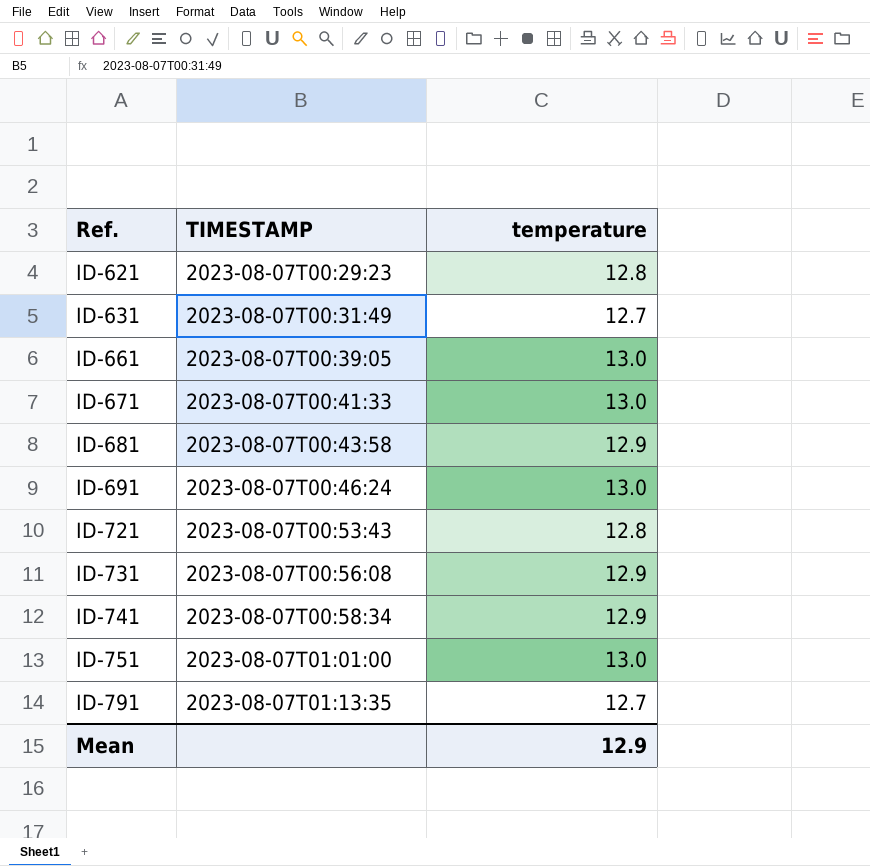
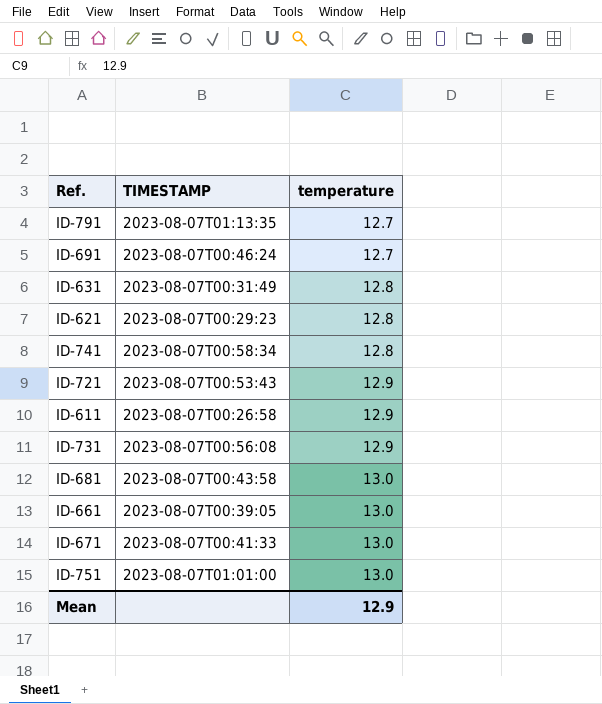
row order: Ref. ascending -> temperature ascending
ID-691 | temperature: 13.0 -> 12.7
ID-631 | temperature: 12.7 -> 12.8
ID-741 | temperature: 12.9 -> 12.8
ID-721 | temperature: 12.8 -> 12.9
row ID-611: none -> 2023-08-07T00:26:58 | 12.9
ID-681 | temperature: 12.9 -> 13.0

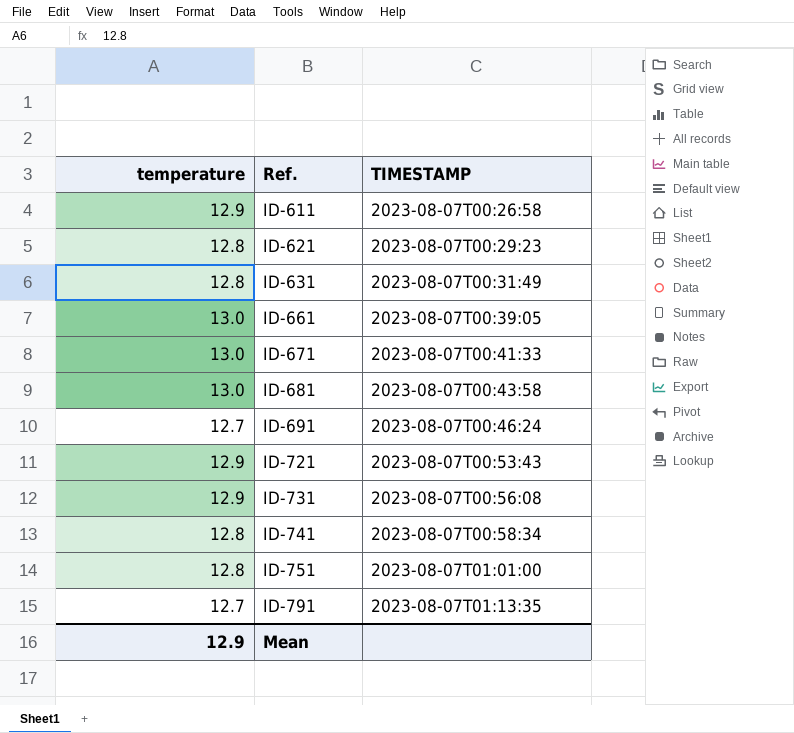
row order: temperature ascending -> Ref. ascending
column temperature | position: 3 -> 1
ID-751 | temperature: 13.0 -> 12.8

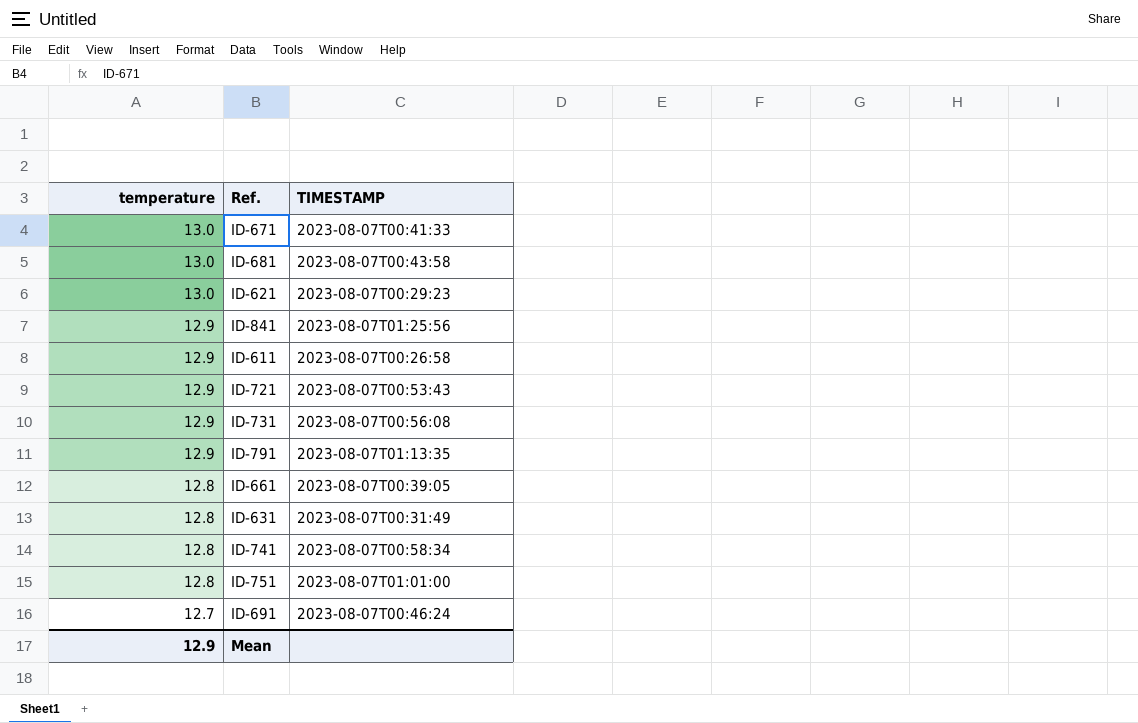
row order: Ref. ascending -> temperature descending
ID-621 | temperature: 12.8 -> 13.0
row ID-841: none -> 12.9 | 2023-08-07T01:25:56
ID-791 | temperature: 12.7 -> 12.9
ID-661 | temperature: 13.0 -> 12.8

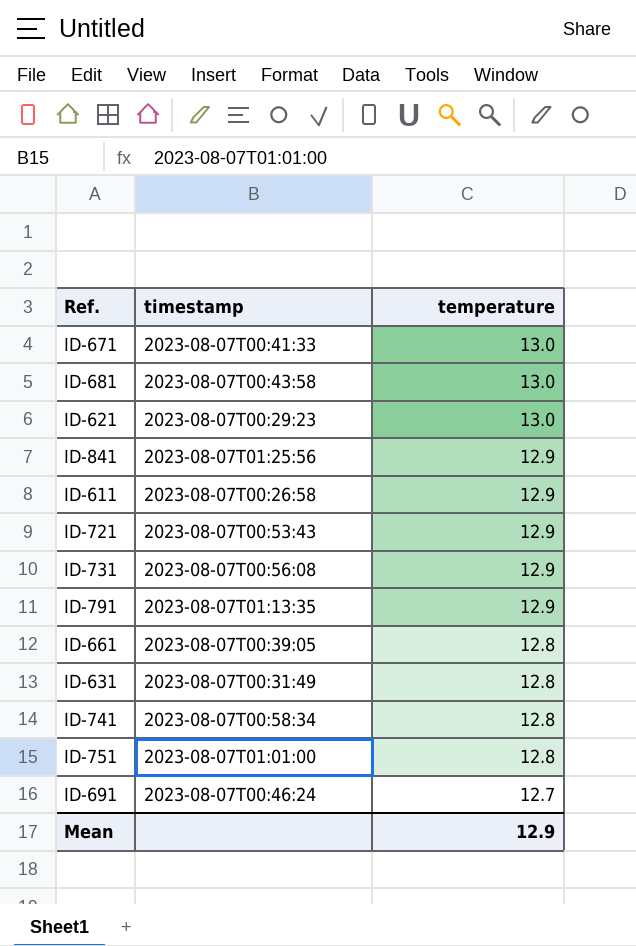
column name: TIMESTAMP -> timestamp
column temperature | position: 1 -> 3

